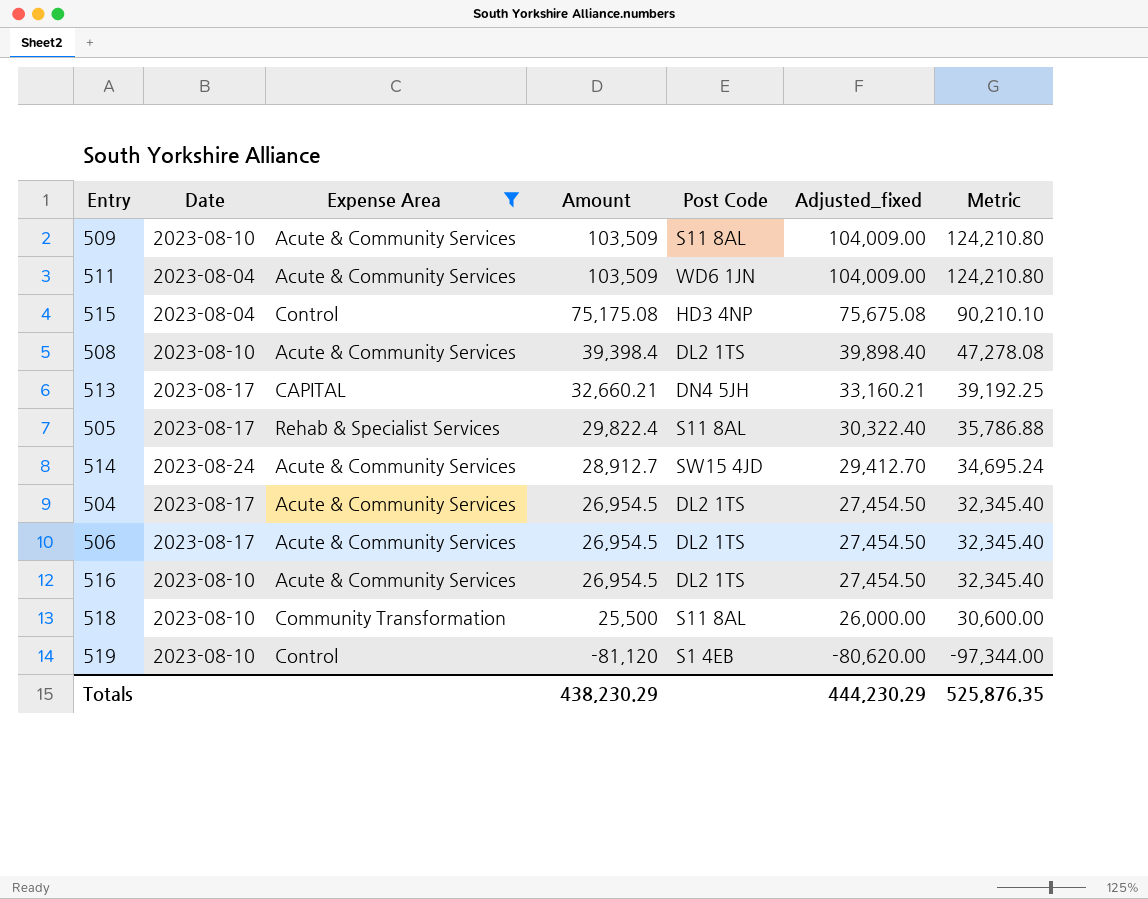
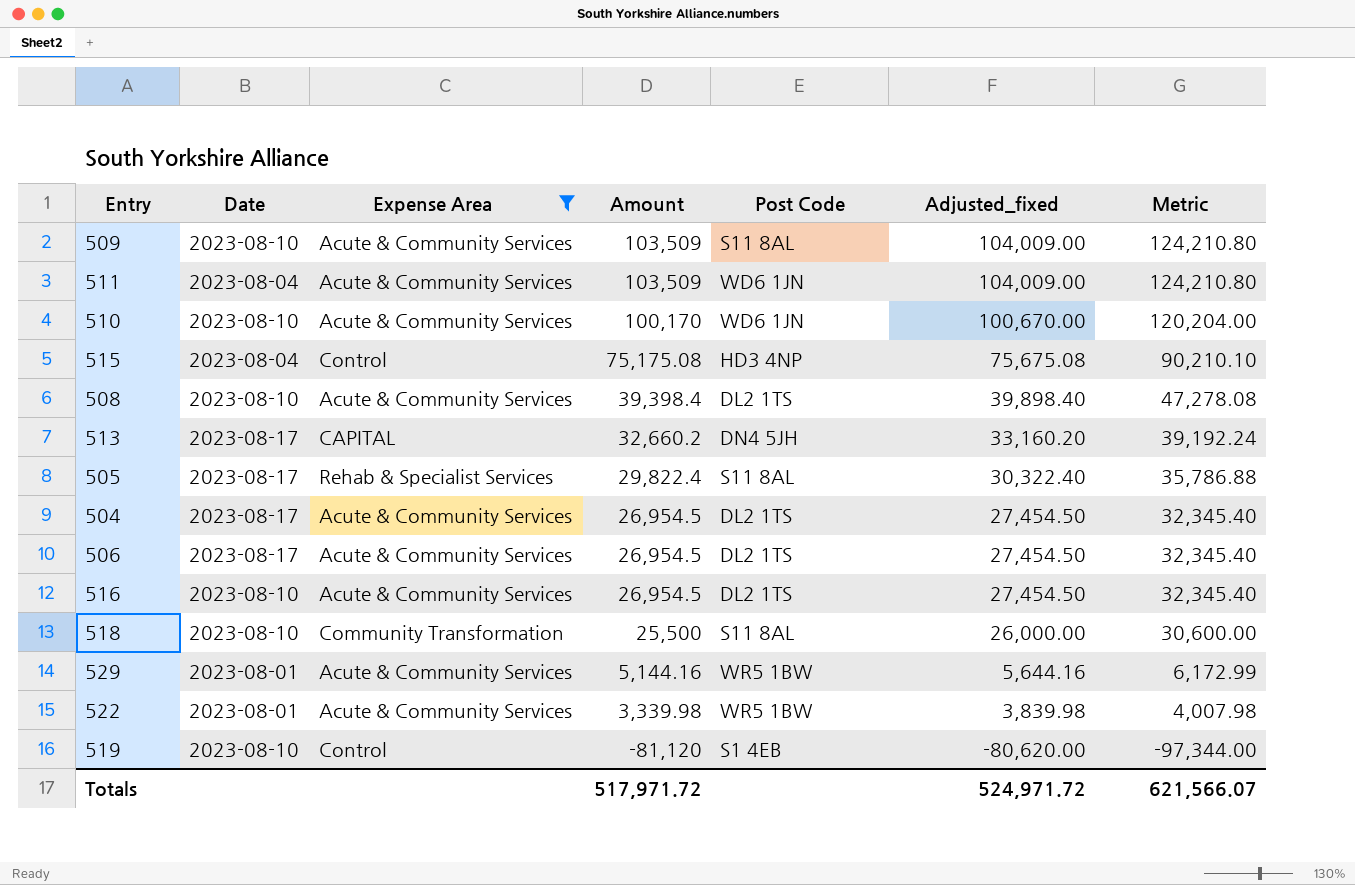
row 514: 2023-08-24 | Acute & Community Services | 28,912.7 | SW15 4JD | 29,412.70 | 34,695.24 -> none
row 510: none -> 2023-08-10 | Acute & Community Services | 100,170 | WD6 1JN | 100,670.00 | 120,204.00
513 | Amount: 32,660.21 -> 32,660.2
513 | Adjusted_fixed: 33,160.21 -> 33,160.20
513 | Metric: 39,192.25 -> 39,192.24
row 529: none -> 2023-08-01 | Acute & Community Services | 5,144.16 | WR5 1BW | 5,644.16 | 6,172.99
row 522: none -> 2023-08-01 | Acute & Community Services | 3,339.98 | WR5 1BW | 3,839.98 | 4,007.98
Totals | Amount: 438,230.29 -> 517,971.72
Totals | Adjusted_fixed: 444,230.29 -> 524,971.72
Totals | Metric: 525,876.35 -> 621,566.07

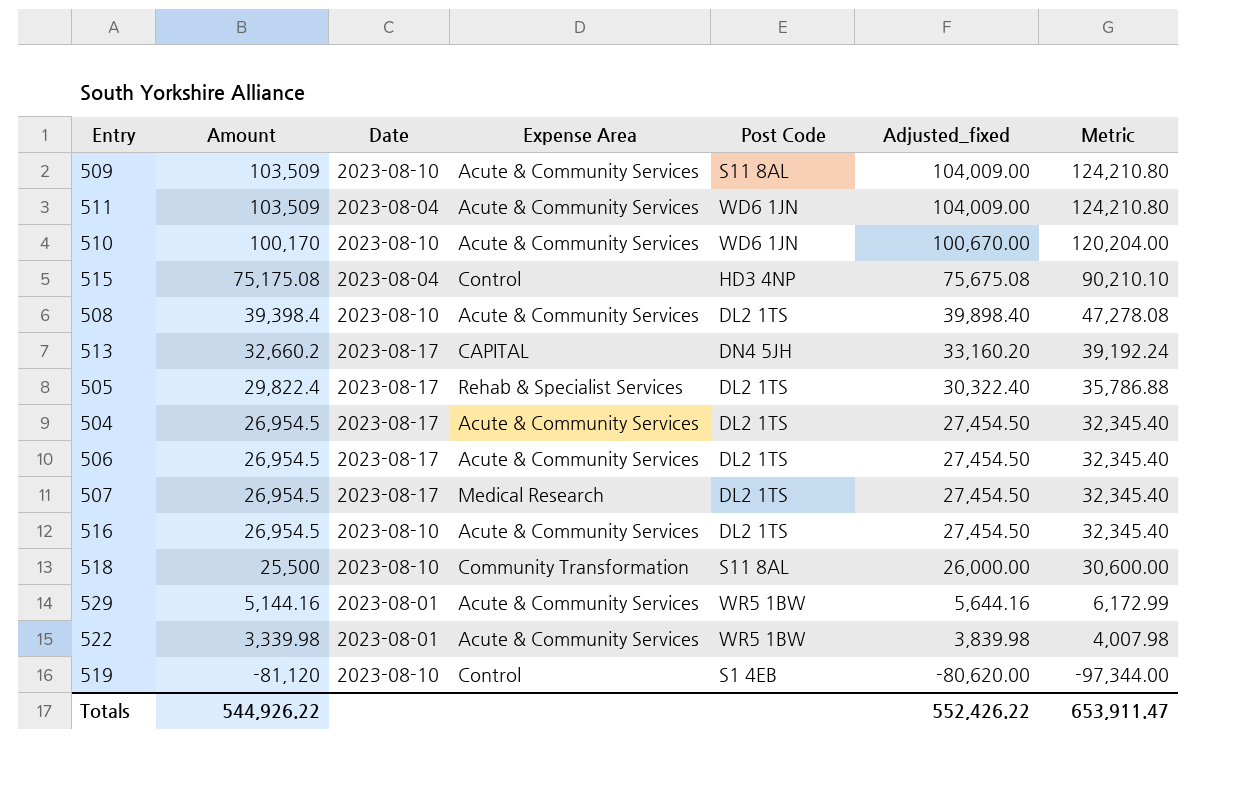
filter: Expense Area != Medical Research -> none
column Amount | position: 4 -> 2
505 | Post Code: S11 8AL -> DL2 1TS
Totals | Amount: 517,971.72 -> 544,926.22
Totals | Adjusted_fixed: 524,971.72 -> 552,426.22
Totals | Metric: 621,566.07 -> 653,911.47

